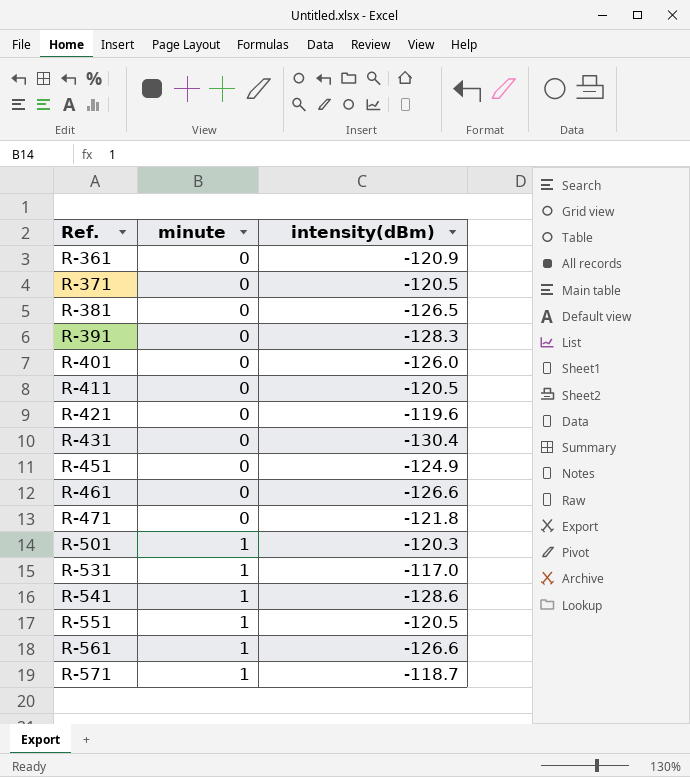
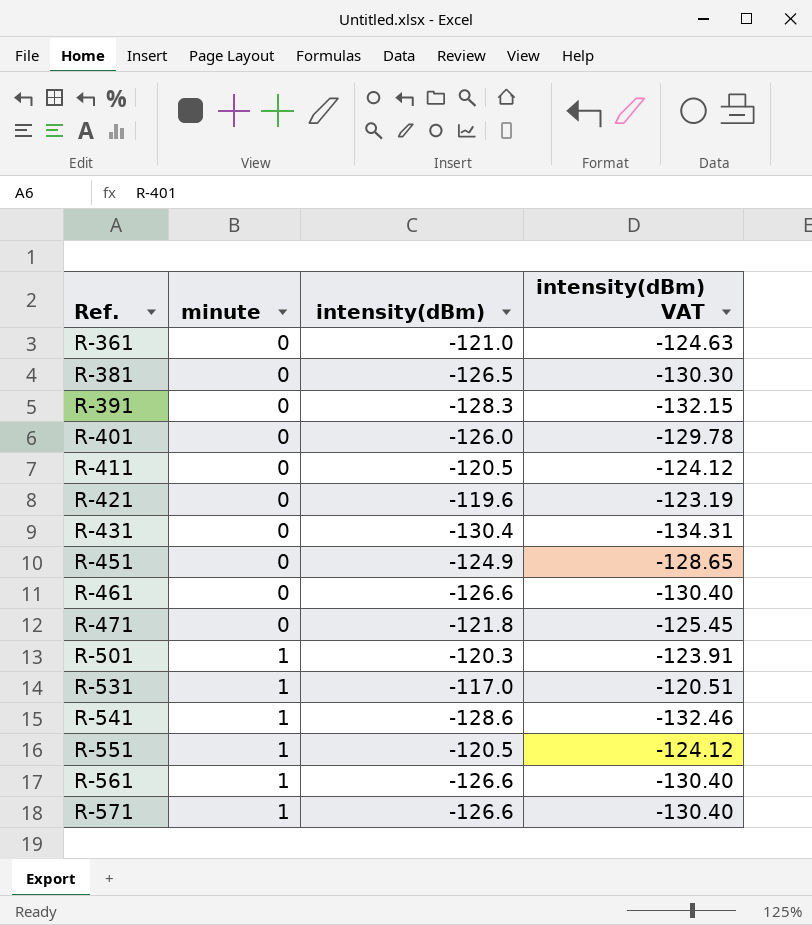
column intensity(dBm) VAT | formula: none -> [intensity(dBm)] * 1.03
row R-371: 0 | -120.5 -> none
R-361 | intensity(dBm): -120.9 -> -121.0
R-571 | intensity(dBm): -118.7 -> -126.6

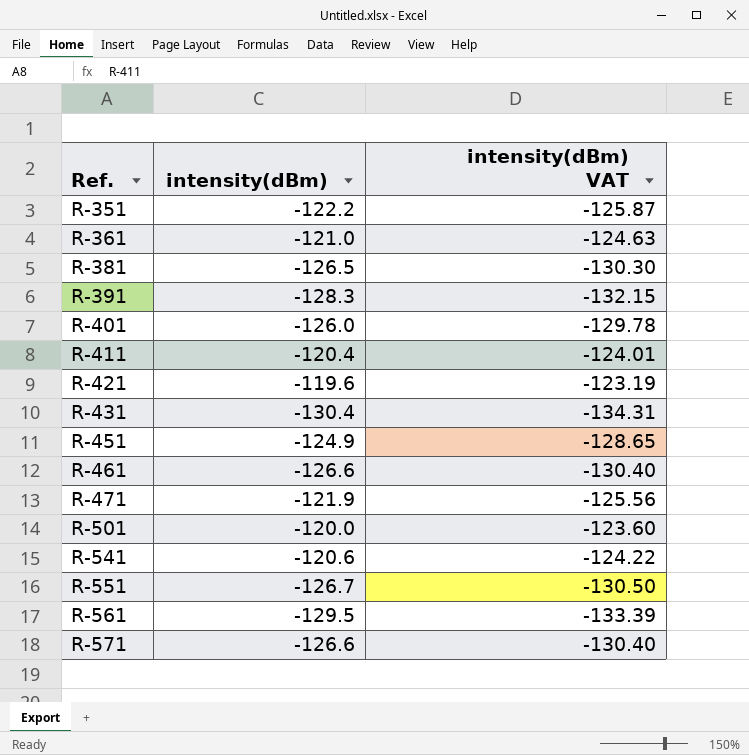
column minute | position: 2 -> none
row R-531: 1 | -117.0 | -120.51 -> none
row R-351: none -> -122.2 | -125.87
R-411 | intensity(dBm): -120.5 -> -120.4
R-411 | intensity(dBm) VAT: -124.12 -> -124.01
R-471 | intensity(dBm): -121.8 -> -121.9
R-471 | intensity(dBm) VAT: -125.45 -> -125.56
R-501 | intensity(dBm): -120.3 -> -120.0
R-501 | intensity(dBm) VAT: -123.91 -> -123.60
R-541 | intensity(dBm): -128.6 -> -120.6
R-541 | intensity(dBm) VAT: -132.46 -> -124.22
R-551 | intensity(dBm): -120.5 -> -126.7
R-551 | intensity(dBm) VAT: -124.12 -> -130.50
R-561 | intensity(dBm): -126.6 -> -129.5
R-561 | intensity(dBm) VAT: -130.40 -> -133.39

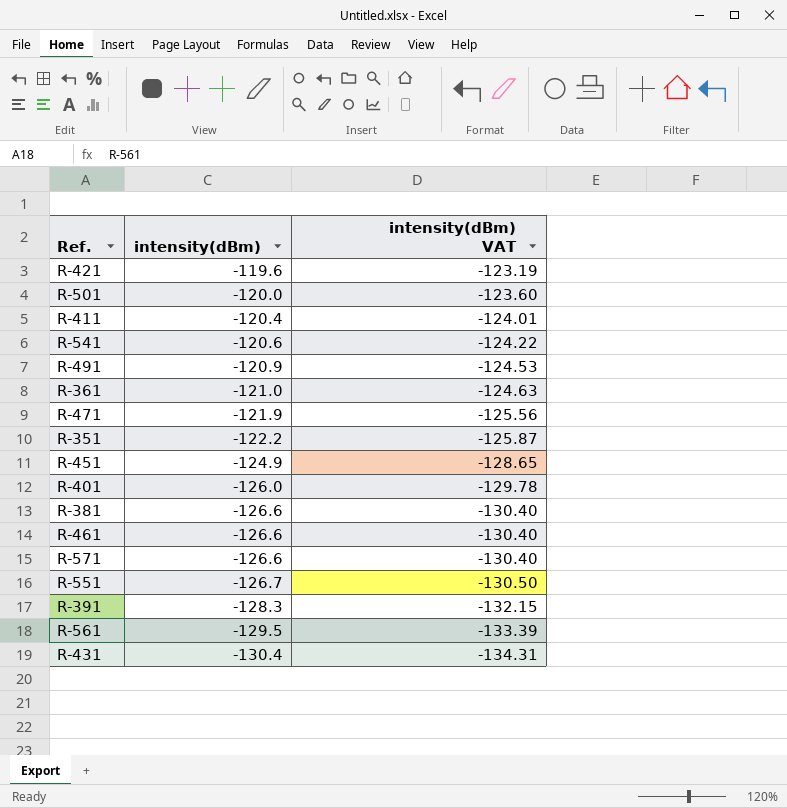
row order: Ref. ascending -> intensity(dBm) descending
row R-491: none -> -120.9 | -124.53
R-381 | intensity(dBm): -126.5 -> -126.6
R-381 | intensity(dBm) VAT: -130.30 -> -130.40

